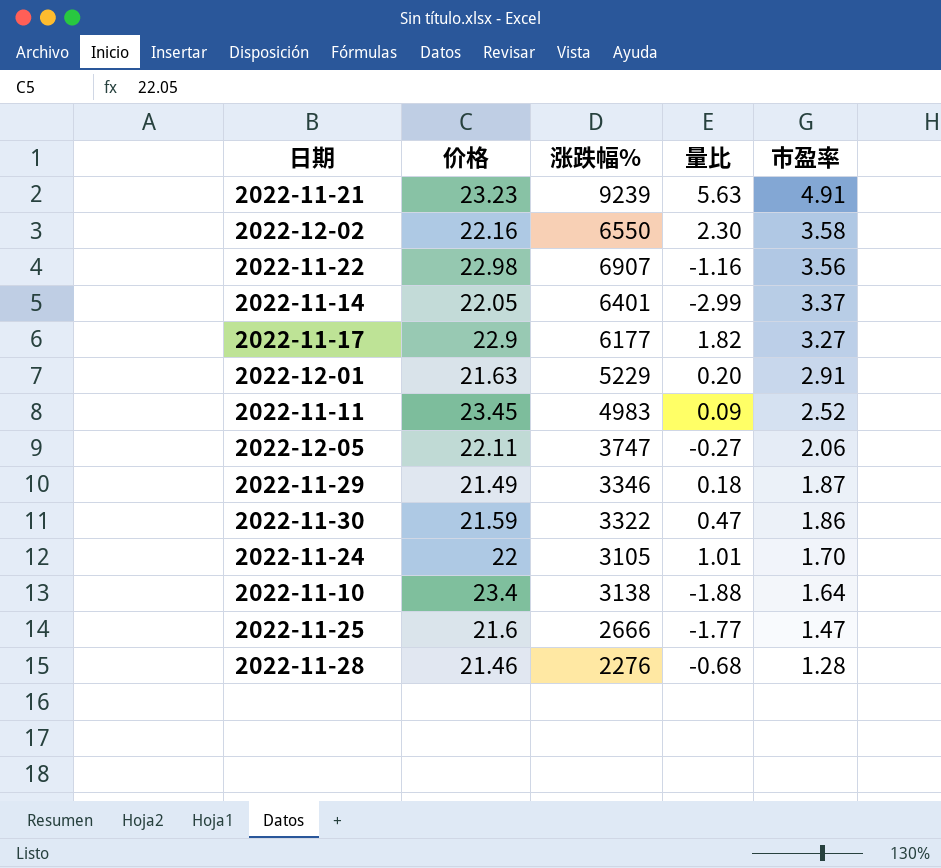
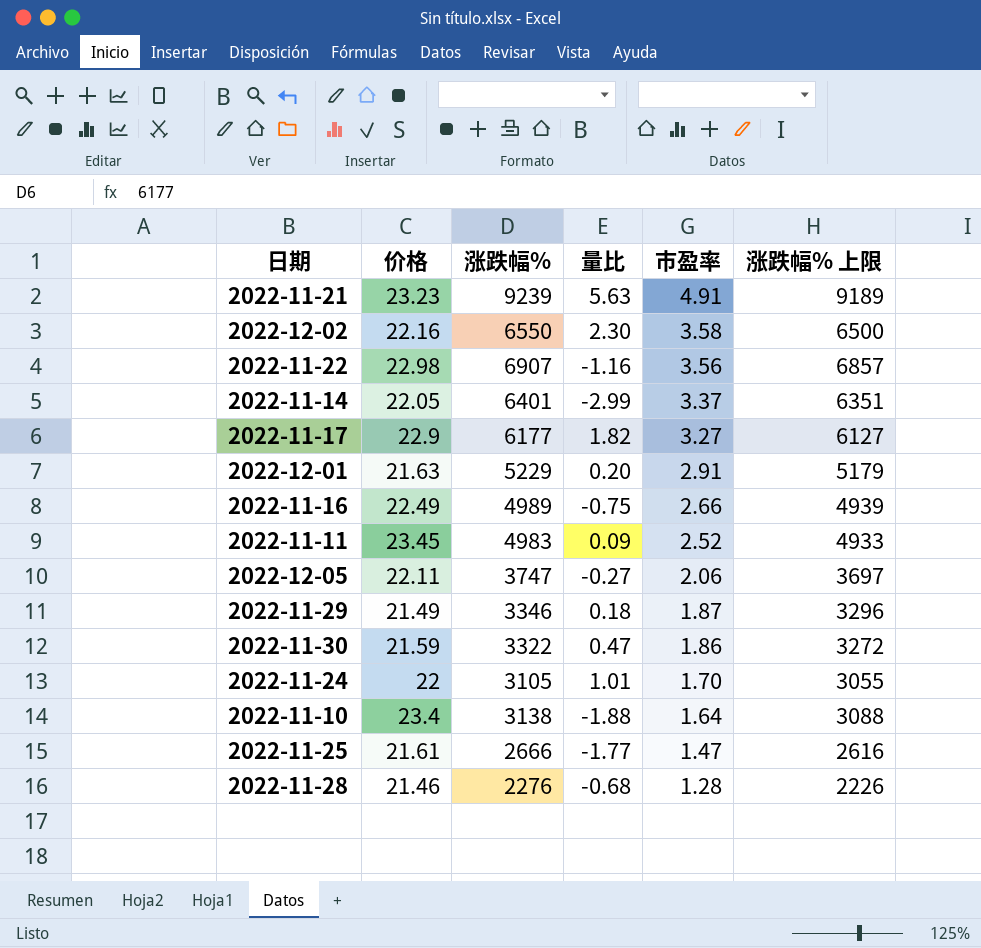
column 涨跌幅% 上限 | formula: none -> [涨跌幅%] - 50
row 2022-11-16: none -> 22.49 | 4989 | -0.75 | 2.66 | 4939
2022-11-25 | 价格: 21.6 -> 21.61

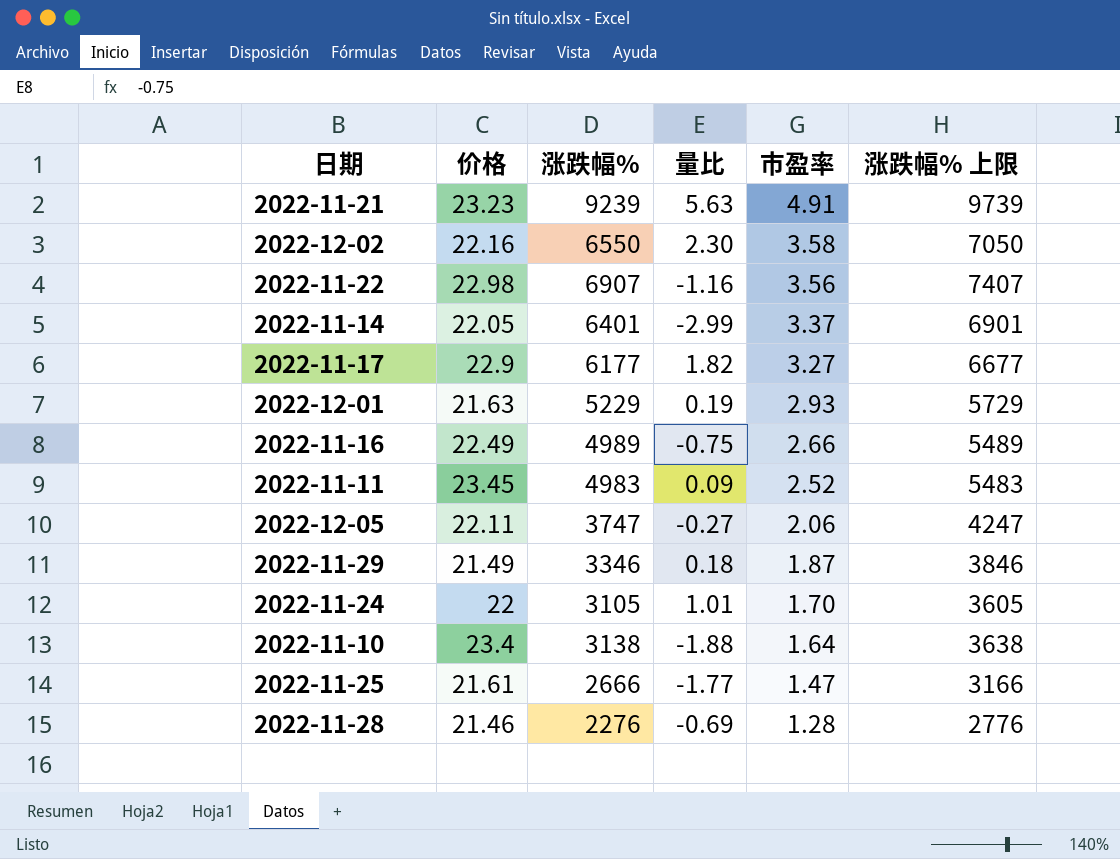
column 涨跌幅% 上限 | formula: [涨跌幅%] - 50 -> [涨跌幅%] + 500
row 2022-11-30: 21.59 | 3322 | 0.47 | 1.86 | 3272 -> none
2022-12-01 | 量比: 0.20 -> 0.19
2022-12-01 | 市盈率: 2.91 -> 2.93
2022-11-28 | 量比: -0.68 -> -0.69

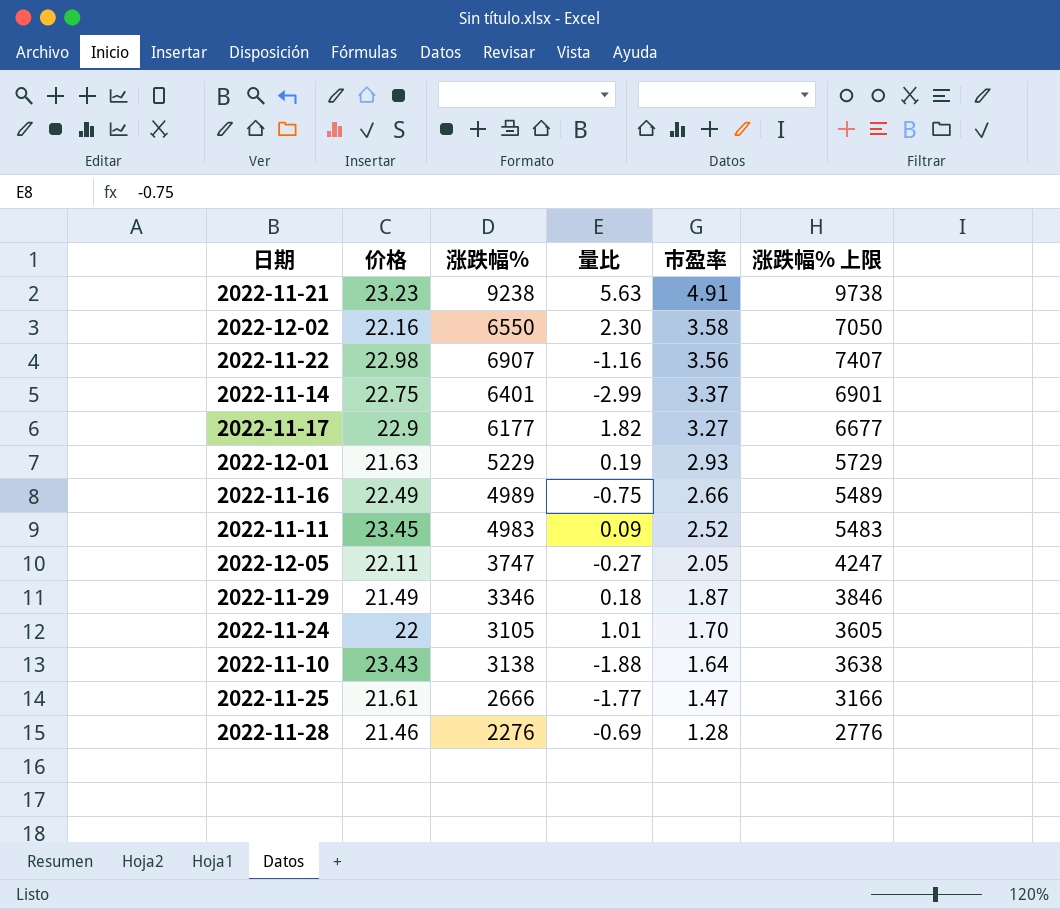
2022-11-21 | 涨跌幅%: 9239 -> 9238
2022-11-21 | 涨跌幅% 上限: 9739 -> 9738
2022-11-14 | 价格: 22.05 -> 22.75
2022-12-05 | 市盈率: 2.06 -> 2.05
2022-11-10 | 价格: 23.4 -> 23.43

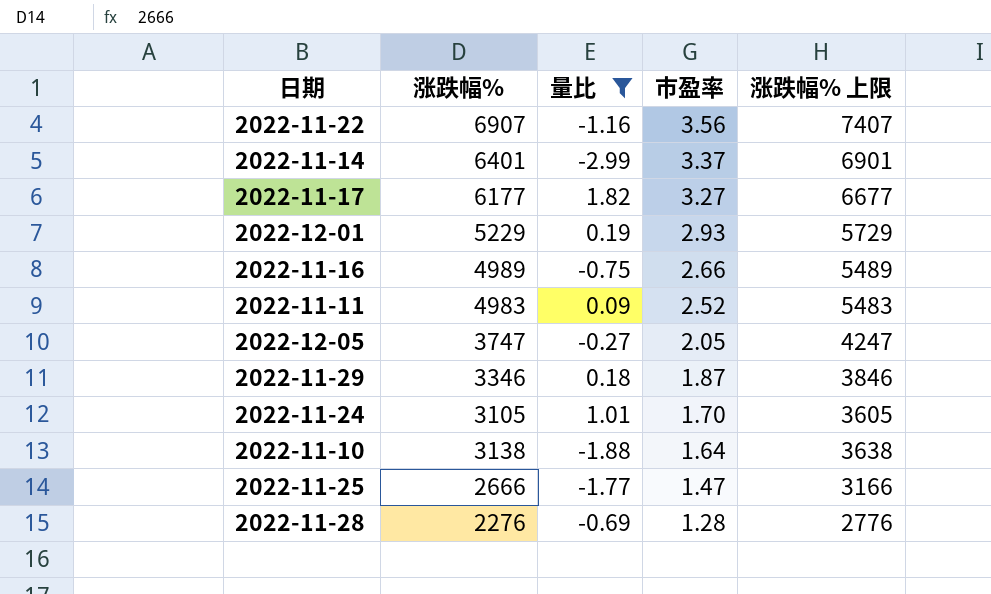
filter: none -> 量比 <= 1.82
column 价格 | position: 2 -> none

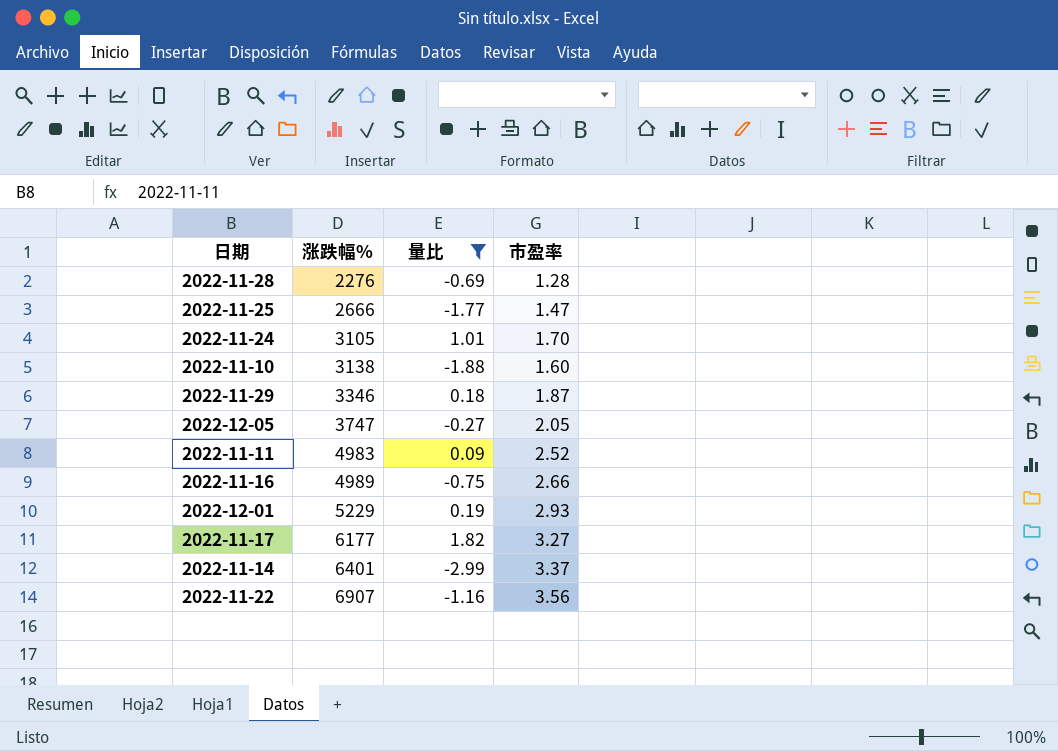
row order: 市盈率 descending -> 涨跌幅% ascending
column 涨跌幅% 上限 | formula: [涨跌幅%] + 500 -> none
2022-11-10 | 市盈率: 1.64 -> 1.60

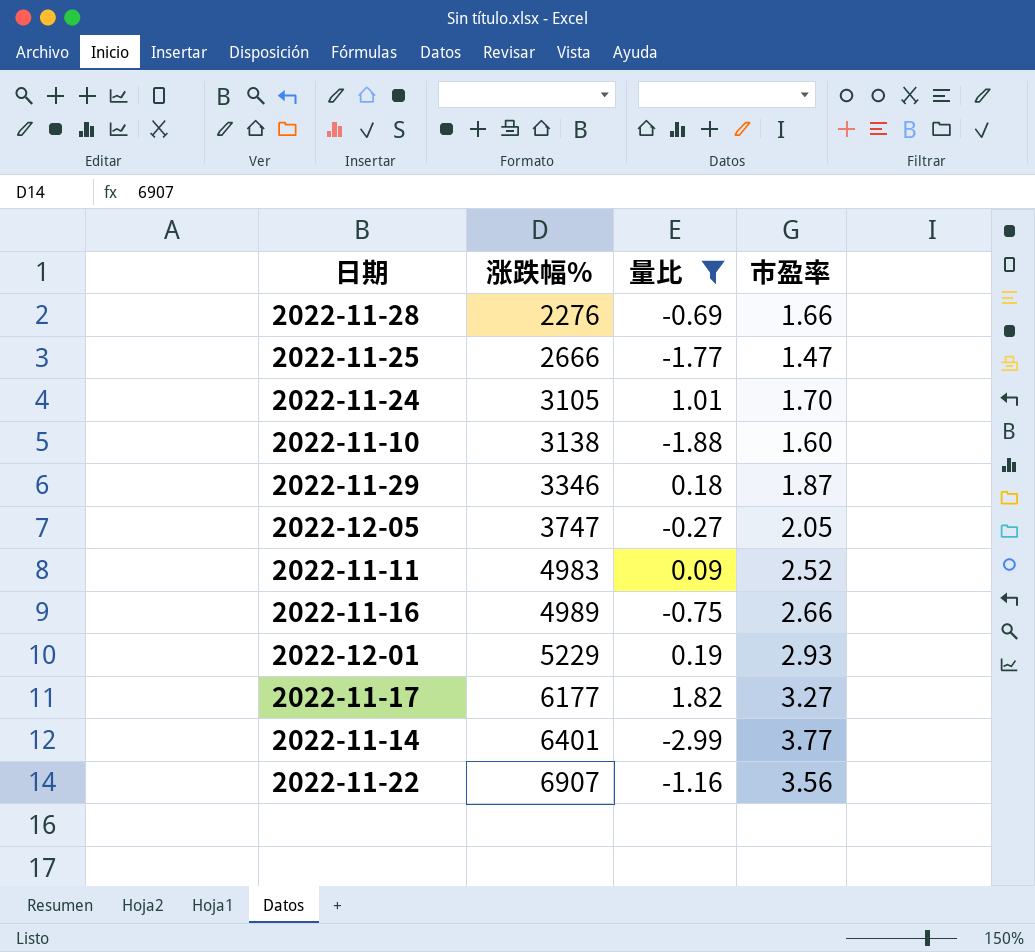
2022-11-28 | 市盈率: 1.28 -> 1.66
2022-11-14 | 市盈率: 3.37 -> 3.77

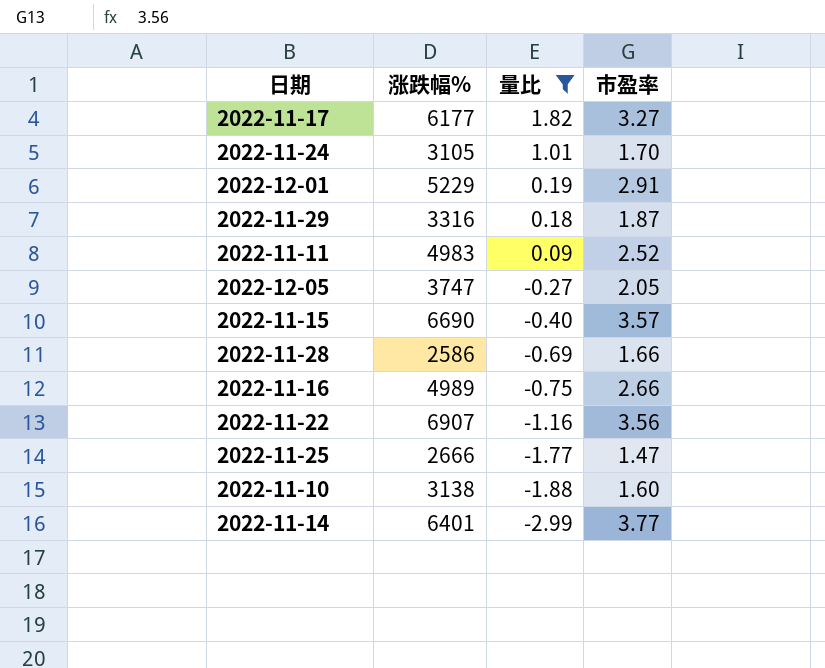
row order: 涨跌幅% ascending -> 量比 descending
2022-12-01 | 市盈率: 2.93 -> 2.91
2022-11-29 | 涨跌幅%: 3346 -> 3316
row 2022-11-15: none -> 6690 | -0.40 | 3.57
2022-11-28 | 涨跌幅%: 2276 -> 2586

